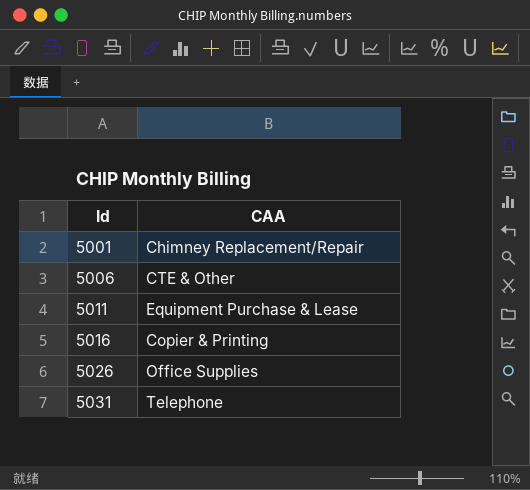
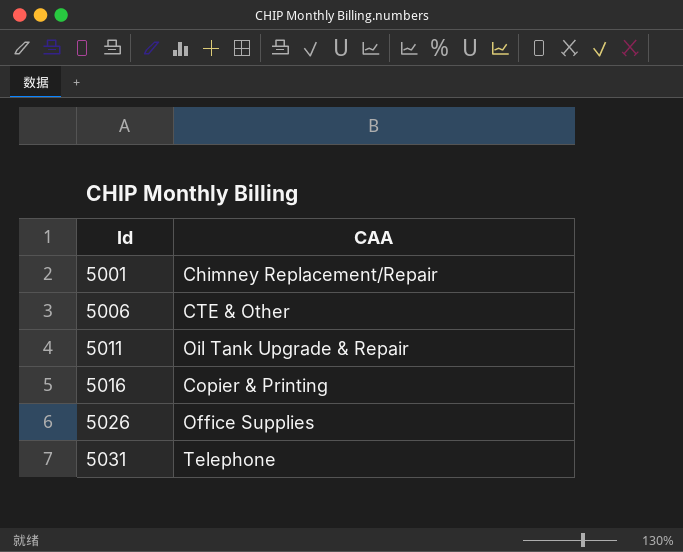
5011 | CAA: Equipment Purchase & Lease -> Oil Tank Upgrade & Repair

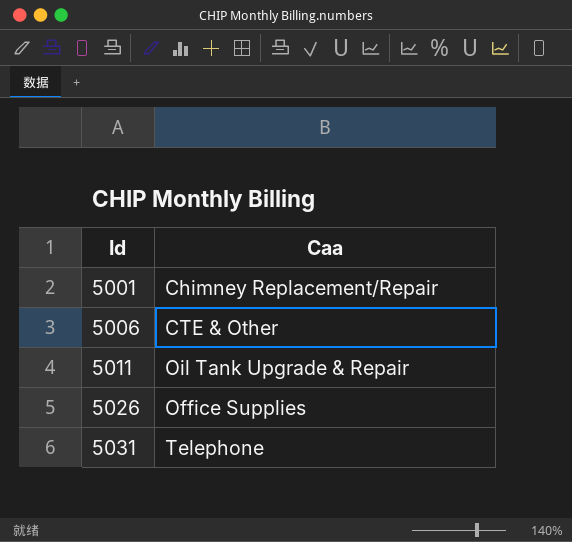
column name: CAA -> Caa
row 5016: Copier & Printing -> none

